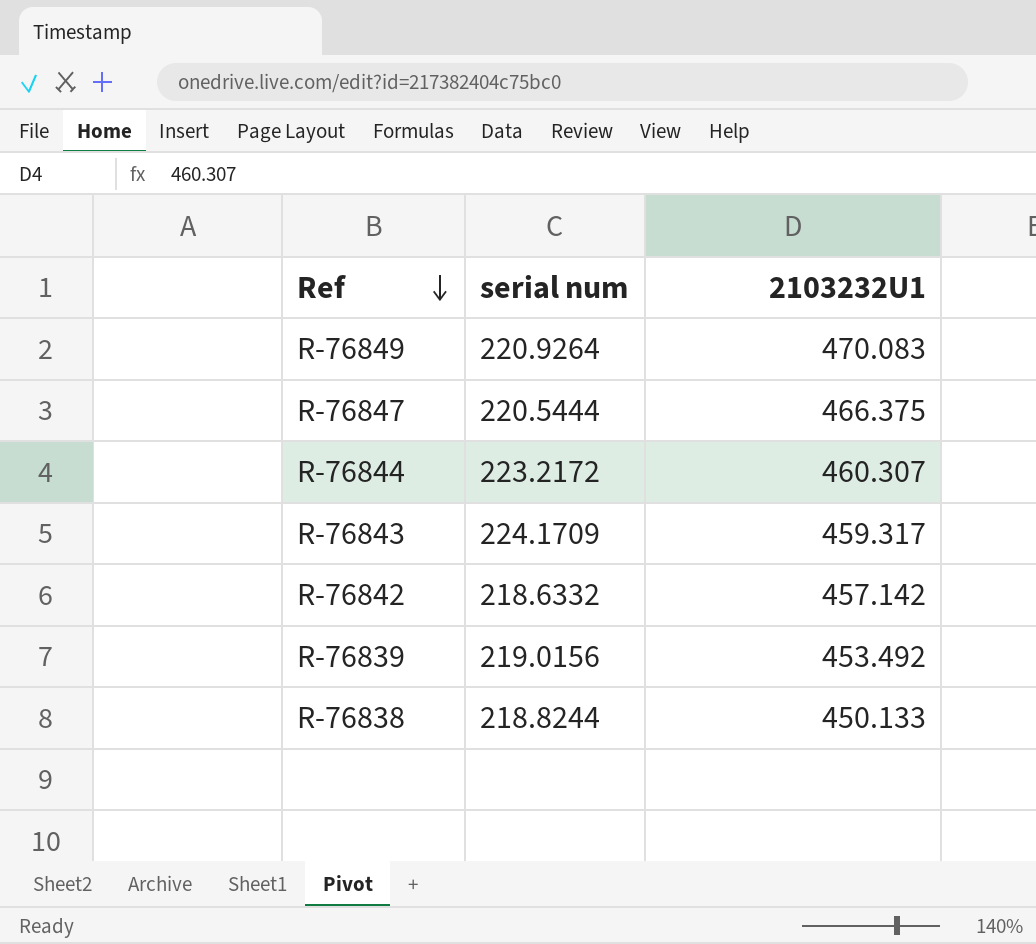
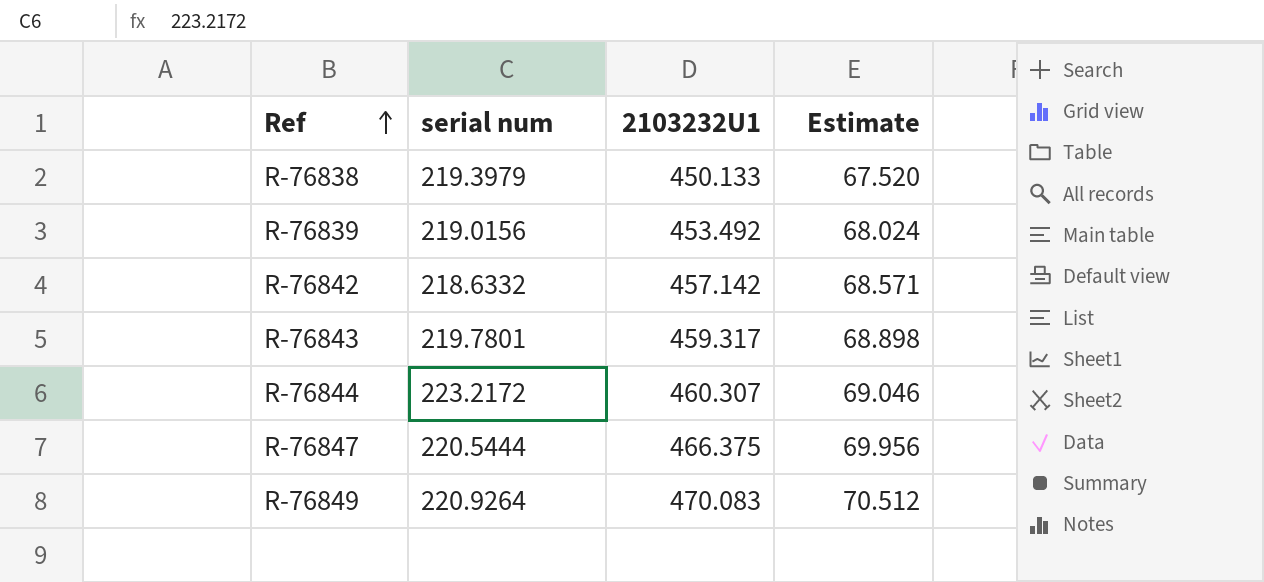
row order: Ref descending -> Ref ascending
column Estimate | formula: none -> [2103232U1] * 0.15
R-76838 | serial num: 218.8244 -> 219.3979
R-76843 | serial num: 224.1709 -> 219.7801

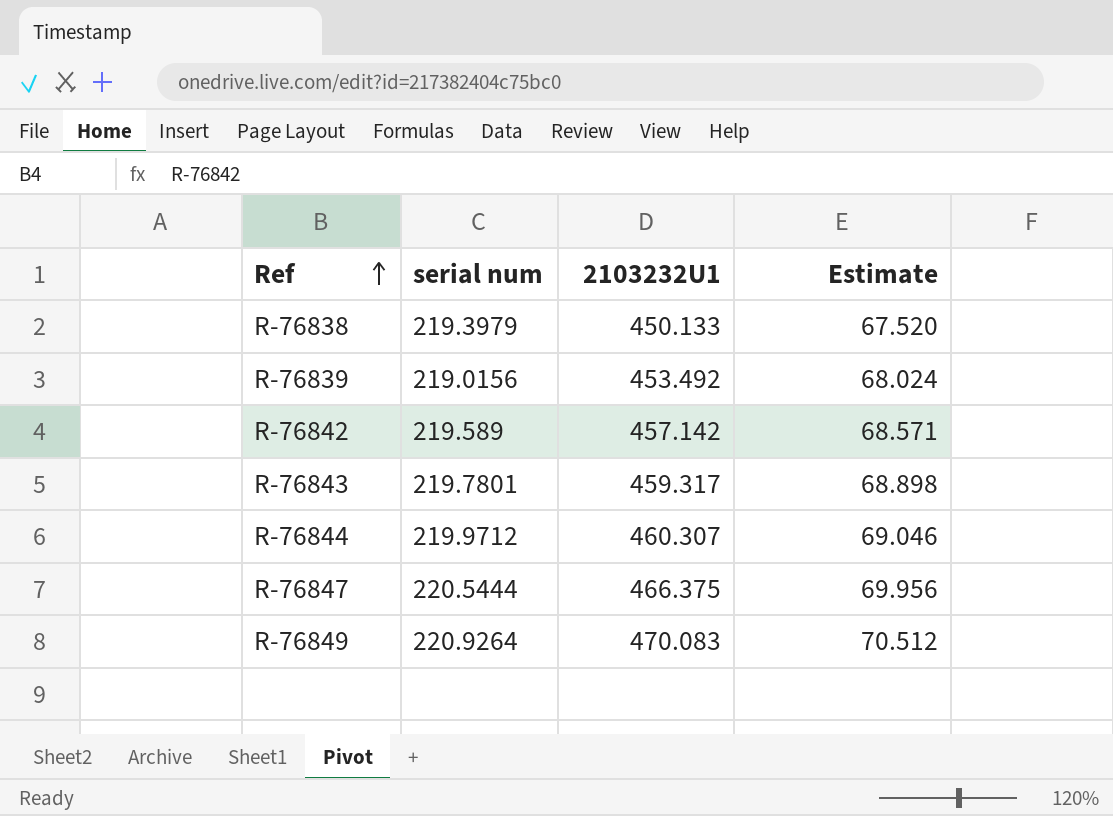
R-76842 | serial num: 218.6332 -> 219.589
R-76844 | serial num: 223.2172 -> 219.9712

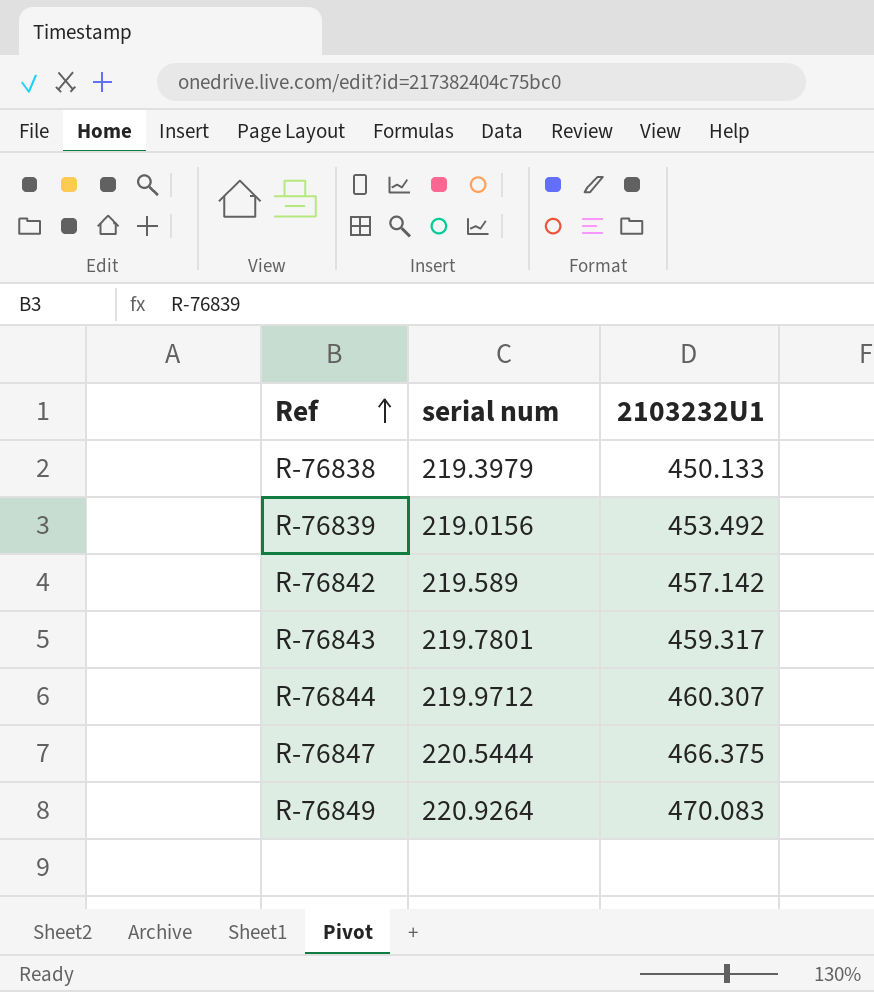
column Estimate | formula: [2103232U1] * 0.15 -> none

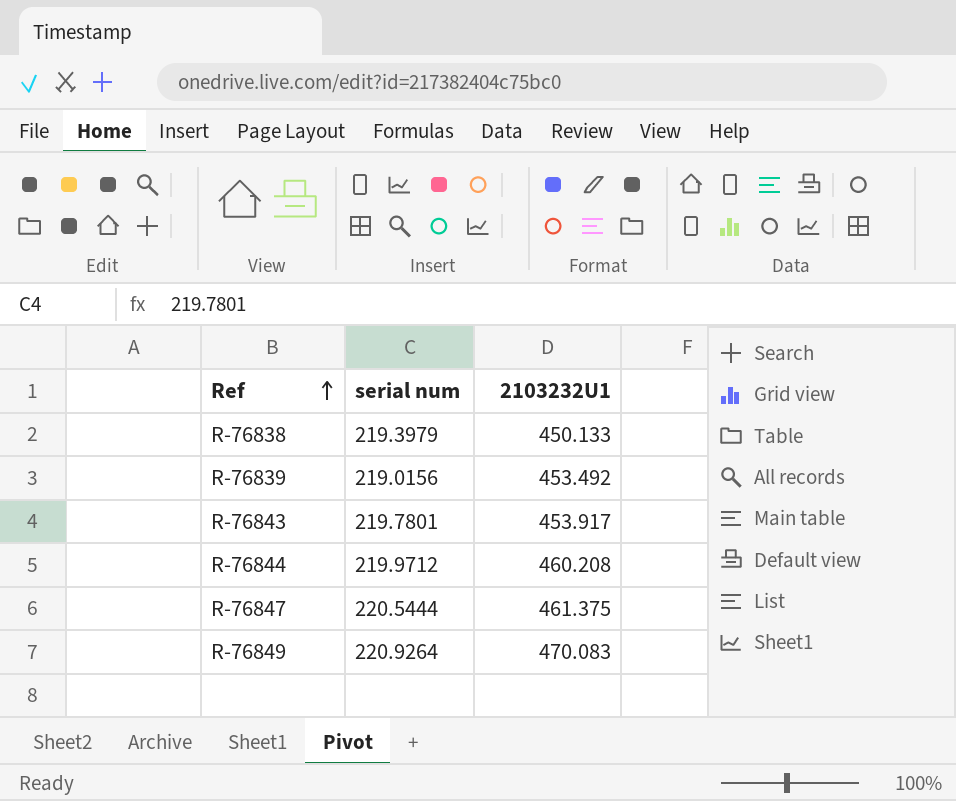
row R-76842: 219.589 | 457.142 -> none
R-76843 | 2103232U1: 459.317 -> 453.917
R-76844 | 2103232U1: 460.307 -> 460.208
R-76847 | 2103232U1: 466.375 -> 461.375

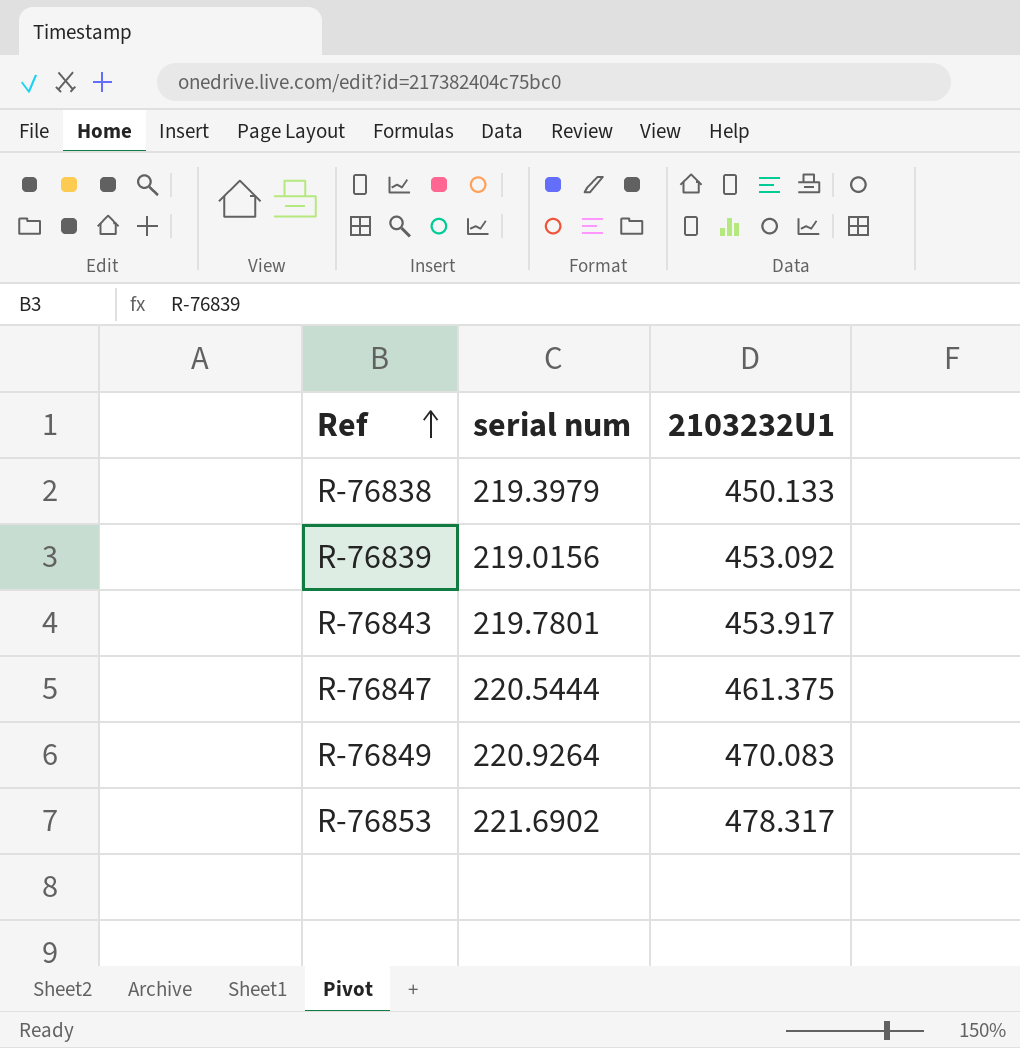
row R-76844: 219.9712 | 460.208 -> none
R-76839 | 2103232U1: 453.492 -> 453.092
row R-76853: none -> 221.6902 | 478.317

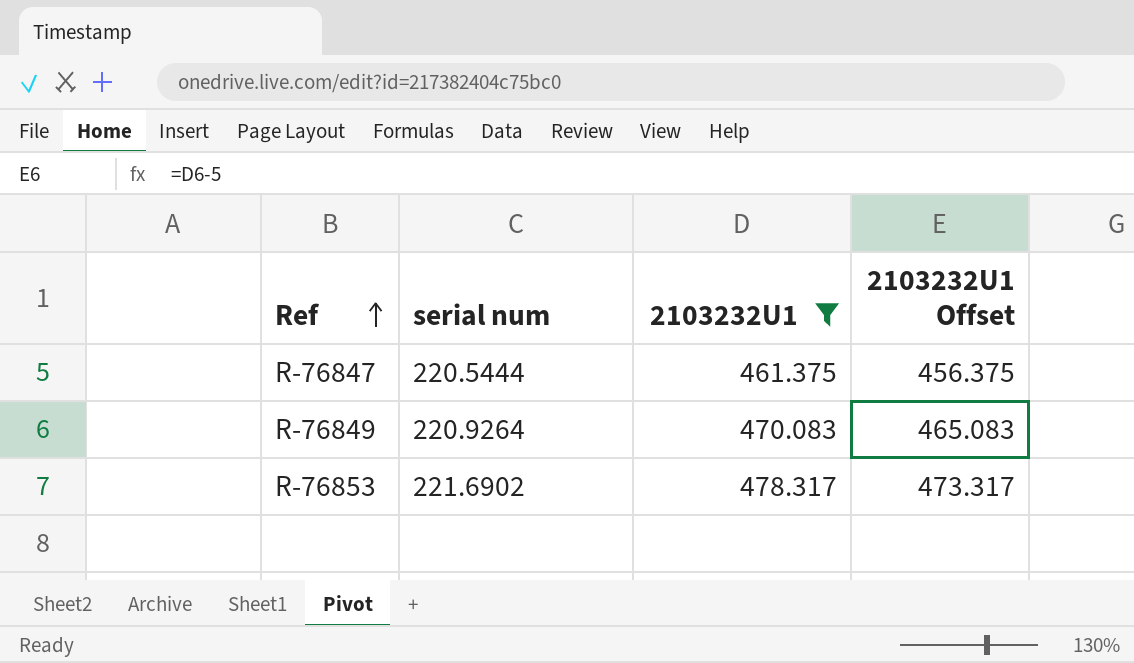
filter: none -> 2103232U1 >= 461.375
column 2103232U1 Offset | formula: none -> [2103232U1] - 5

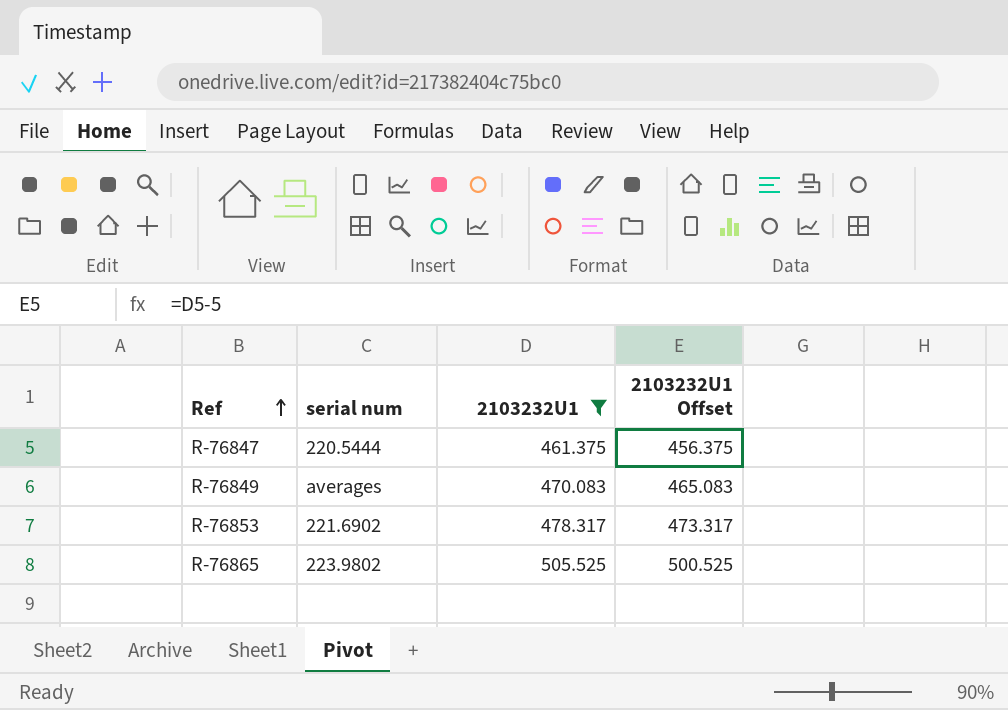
R-76849 | serial num: 220.9264 -> averages
row R-76865: none -> 223.9802 | 505.525 | 500.525

